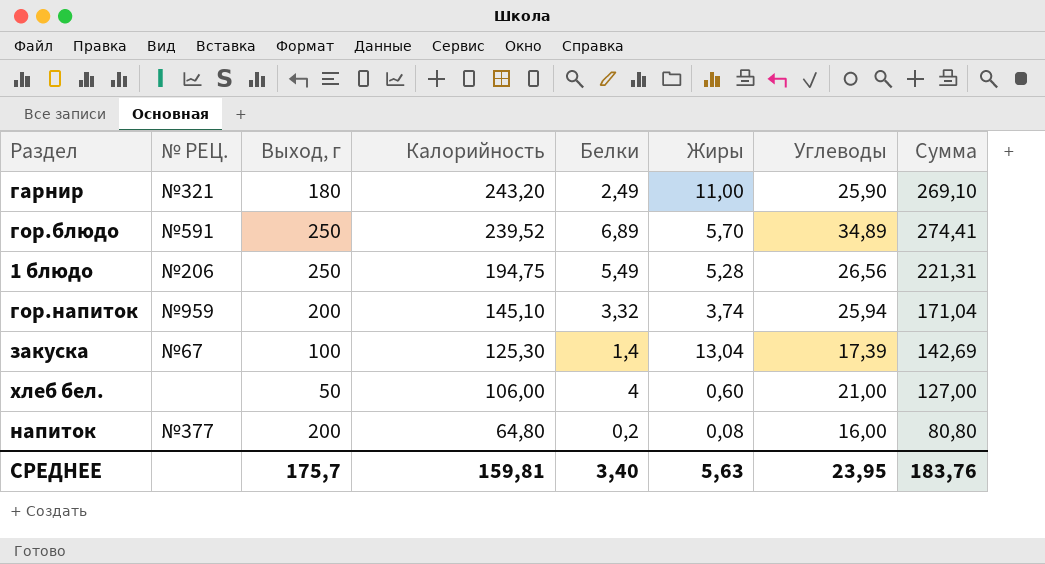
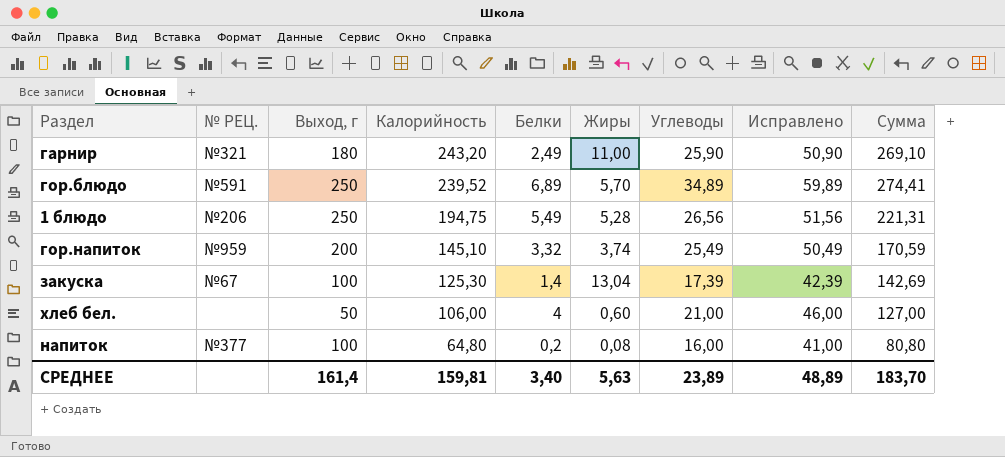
column Исправлено | formula: none -> [Углеводы] + 25
гор.напиток | Углеводы: 25,94 -> 25,49
гор.напиток | Сумма: 171,04 -> 170,59
напиток | Выход, г: 200 -> 100
СРЕДНЕЕ | Выход, г: 175,7 -> 161,4
СРЕДНЕЕ | Углеводы: 23,95 -> 23,89
СРЕДНЕЕ | Сумма: 183,76 -> 183,70

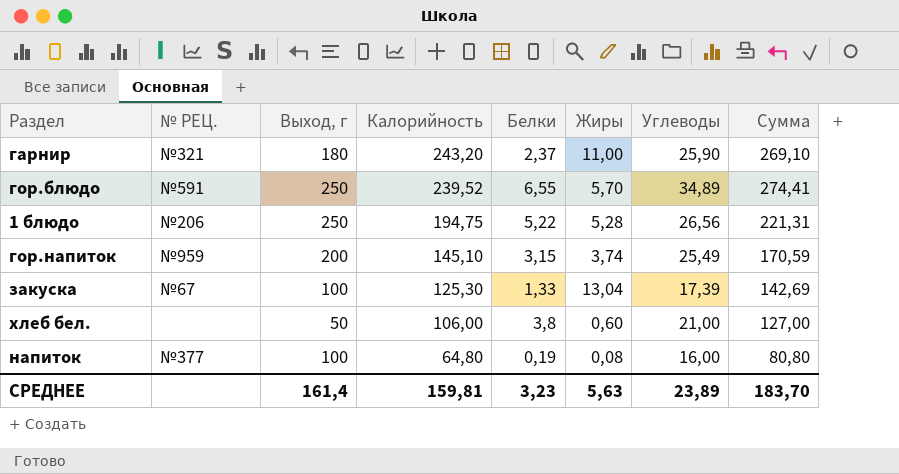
column Исправлено | formula: [Углеводы] + 25 -> none
гарнир | Белки: 2,49 -> 2,37
гор.блюдо | Белки: 6,89 -> 6,55
1 блюдо | Белки: 5,49 -> 5,22
гор.напиток | Белки: 3,32 -> 3,15
закуска | Белки: 1,4 -> 1,33
хлеб бел. | Белки: 4 -> 3,8
напиток | Белки: 0,2 -> 0,19
СРЕДНЕЕ | Белки: 3,40 -> 3,23

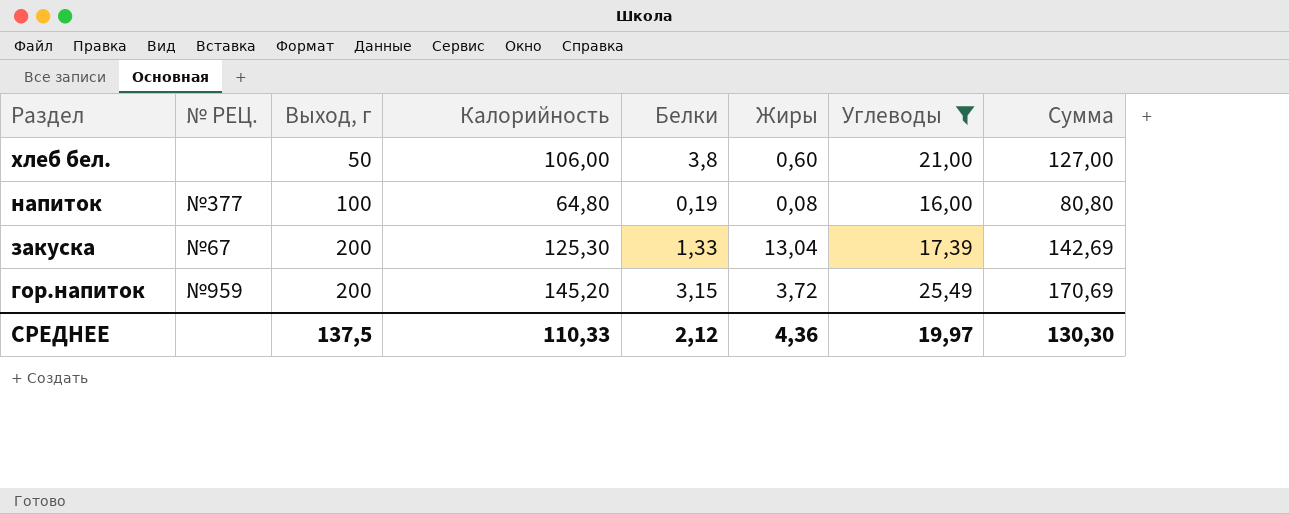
filter: none -> Углеводы <= 25,49
row order: Калорийность descending -> Раздел descending
закуска | Выход, г: 100 -> 200
гор.напиток | Калорийность: 145,10 -> 145,20
гор.напиток | Жиры: 3,74 -> 3,72
гор.напиток | Сумма: 170,59 -> 170,69
СРЕДНЕЕ | Выход, г: 161,4 -> 137,5
СРЕДНЕЕ | Калорийность: 159,81 -> 110,33
СРЕДНЕЕ | Белки: 3,23 -> 2,12
СРЕДНЕЕ | Жиры: 5,63 -> 4,36
СРЕДНЕЕ | Углеводы: 23,89 -> 19,97
СРЕДНЕЕ | Сумма: 183,70 -> 130,30

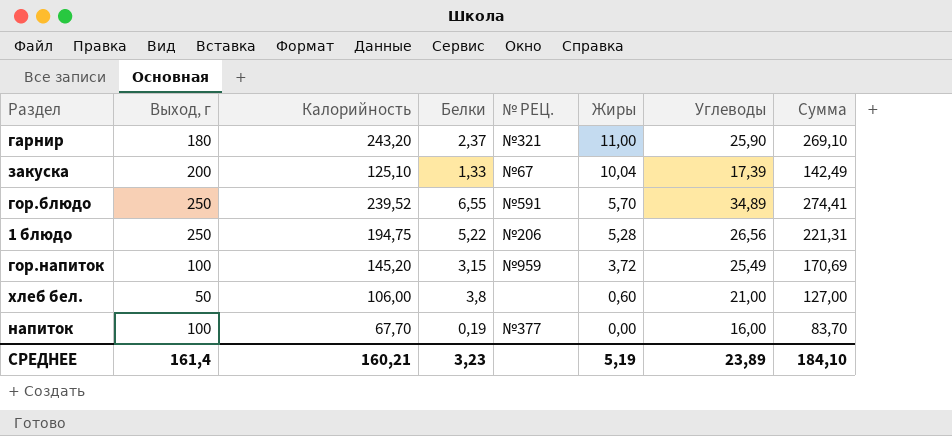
filter: Углеводы <= 25,49 -> none
row order: Раздел descending -> Жиры descending
column № РЕЦ. | position: 2 -> 5
закуска | Калорийность: 125,30 -> 125,10
закуска | Жиры: 13,04 -> 10,04
закуска | Сумма: 142,69 -> 142,49
гор.напиток | Выход, г: 200 -> 100
напиток | Калорийность: 64,80 -> 67,70
напиток | Жиры: 0,08 -> 0,00
напиток | Сумма: 80,80 -> 83,70
СРЕДНЕЕ | Выход, г: 137,5 -> 161,4
СРЕДНЕЕ | Калорийность: 110,33 -> 160,21
СРЕДНЕЕ | Белки: 2,12 -> 3,23
СРЕДНЕЕ | Жиры: 4,36 -> 5,19
СРЕДНЕЕ | Углеводы: 19,97 -> 23,89
СРЕДНЕЕ | Сумма: 130,30 -> 184,10

